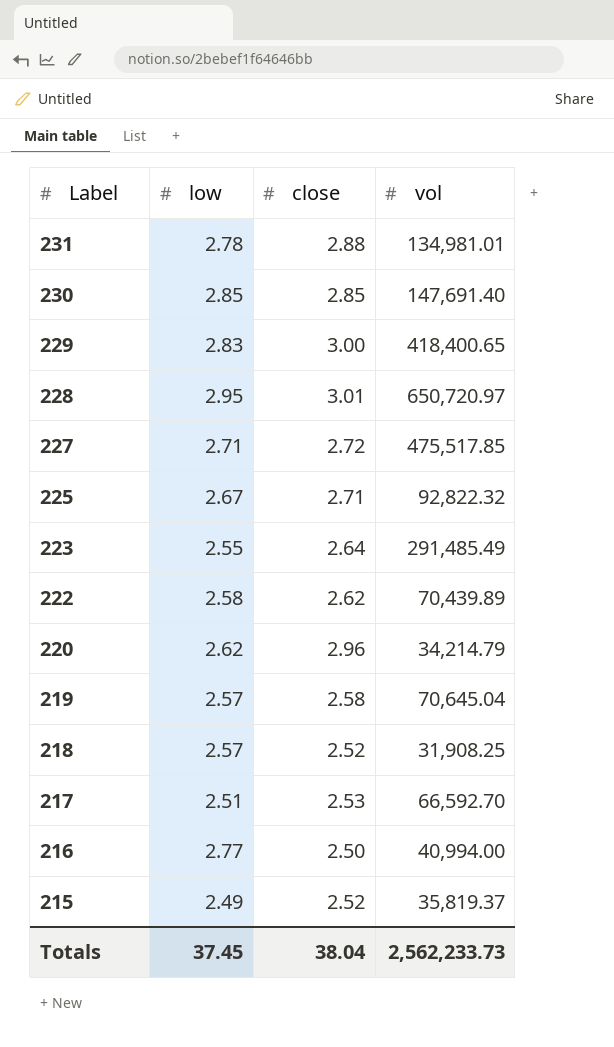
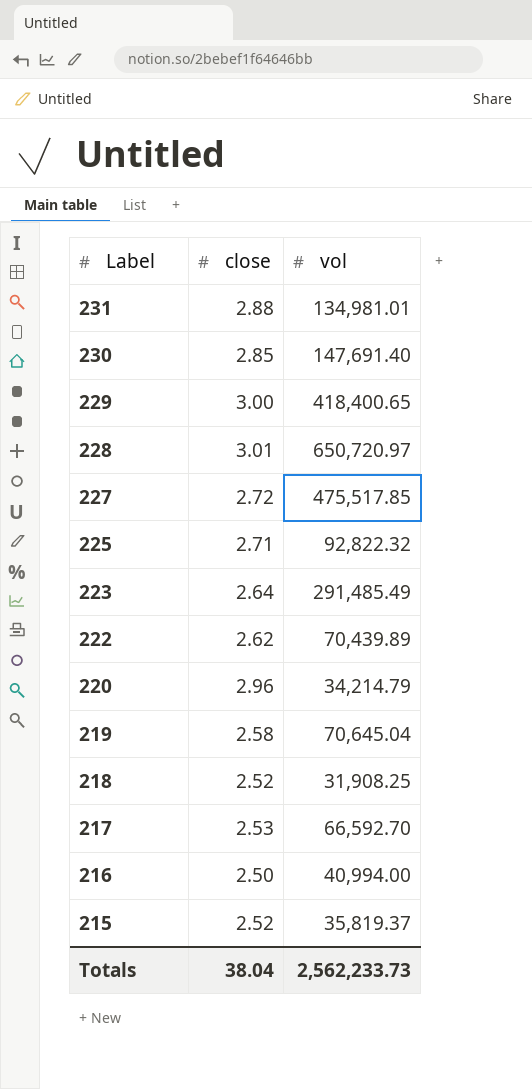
column low | position: 2 -> none

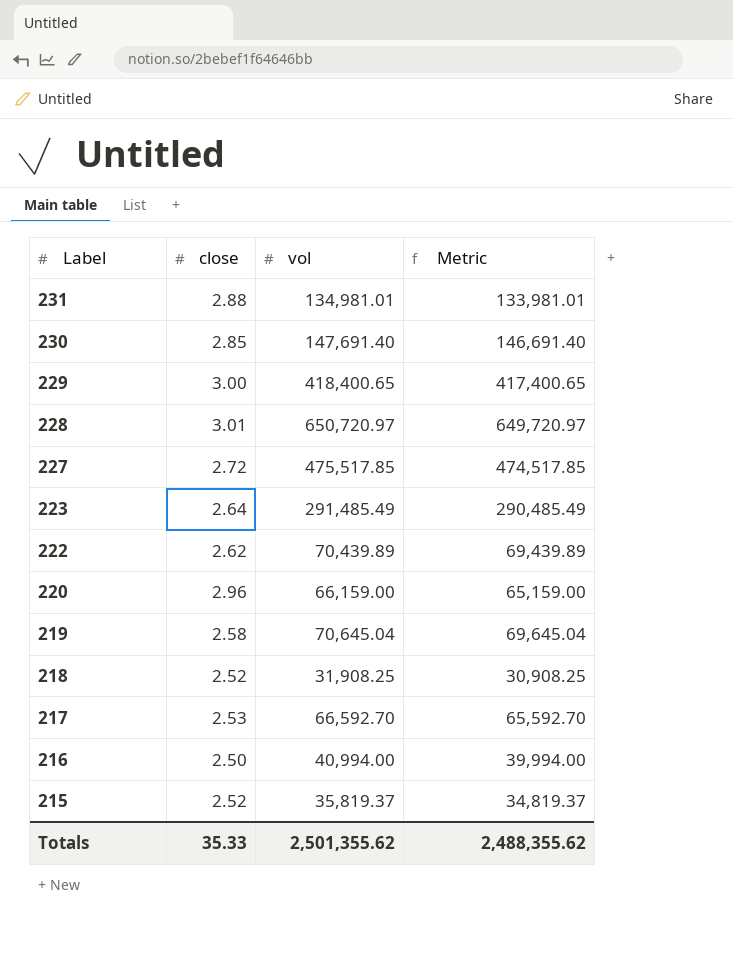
column Metric | formula: none -> [vol] - 1000
row 225: 2.71 | 92,822.32 -> none
220 | vol: 34,214.79 -> 66,159.00
Totals | close: 38.04 -> 35.33
Totals | vol: 2,562,233.73 -> 2,501,355.62

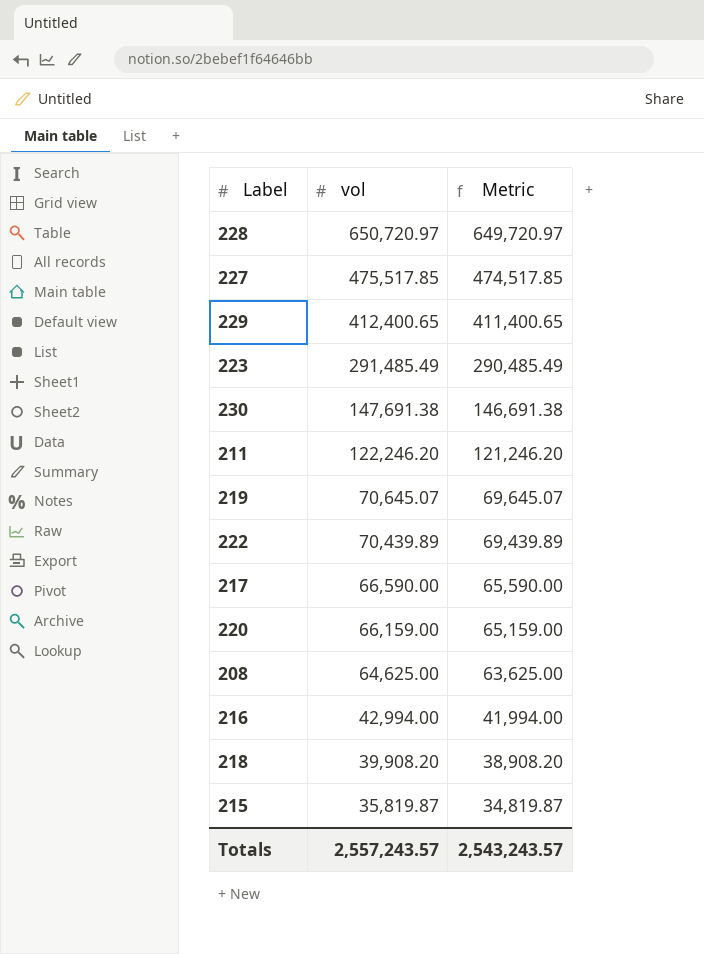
row order: Label descending -> vol descending
column close | position: 2 -> none
row 231: 2.88 | 134,981.01 | 133,981.01 -> none
229 | vol: 418,400.65 -> 412,400.65
229 | Metric: 417,400.65 -> 411,400.65
230 | vol: 147,691.40 -> 147,691.38
230 | Metric: 146,691.40 -> 146,691.38
row 211: none -> 122,246.20 | 121,246.20
219 | vol: 70,645.04 -> 70,645.07
219 | Metric: 69,645.04 -> 69,645.07
217 | vol: 66,592.70 -> 66,590.00
217 | Metric: 65,592.70 -> 65,590.00
row 208: none -> 64,625.00 | 63,625.00
216 | vol: 40,994.00 -> 42,994.00
216 | Metric: 39,994.00 -> 41,994.00
218 | vol: 31,908.25 -> 39,908.20
218 | Metric: 30,908.25 -> 38,908.20
215 | vol: 35,819.37 -> 35,819.87
215 | Metric: 34,819.37 -> 34,819.87
Totals | vol: 2,501,355.62 -> 2,557,243.57
Totals | Metric: 2,488,355.62 -> 2,543,243.57

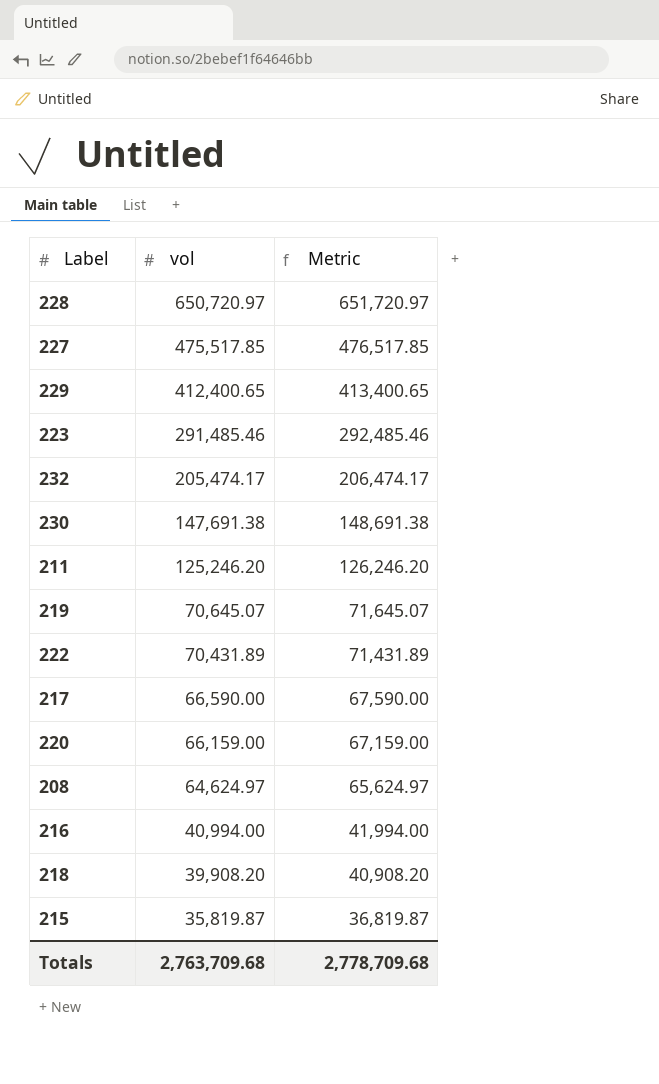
column Metric | formula: [vol] - 1000 -> [vol] + 1000
223 | vol: 291,485.49 -> 291,485.46
row 232: none -> 205,474.17 | 206,474.17
211 | vol: 122,246.20 -> 125,246.20
222 | vol: 70,439.89 -> 70,431.89
208 | vol: 64,625.00 -> 64,624.97
216 | vol: 42,994.00 -> 40,994.00
Totals | vol: 2,557,243.57 -> 2,763,709.68
Totals | Metric: 2,543,243.57 -> 2,778,709.68

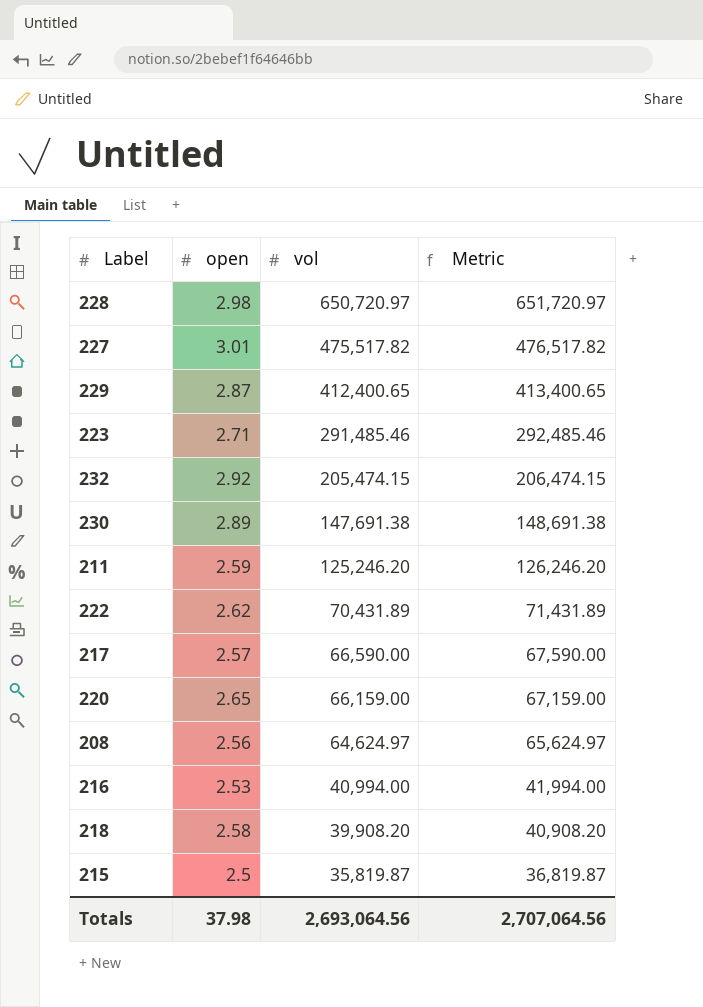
column open | position: none -> 2
row 219: 70,645.07 | 71,645.07 -> none
227 | vol: 475,517.85 -> 475,517.82
227 | Metric: 476,517.85 -> 476,517.82
232 | vol: 205,474.17 -> 205,474.15
232 | Metric: 206,474.17 -> 206,474.15
Totals | vol: 2,763,709.68 -> 2,693,064.56
Totals | Metric: 2,778,709.68 -> 2,707,064.56

